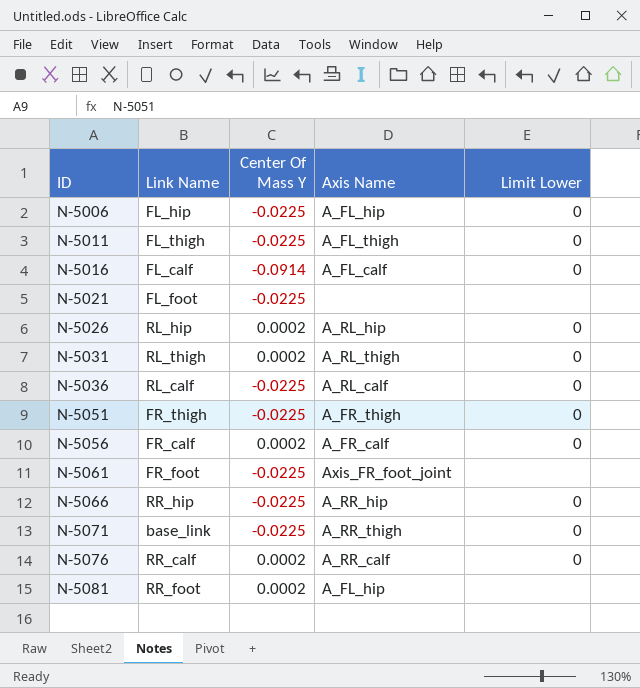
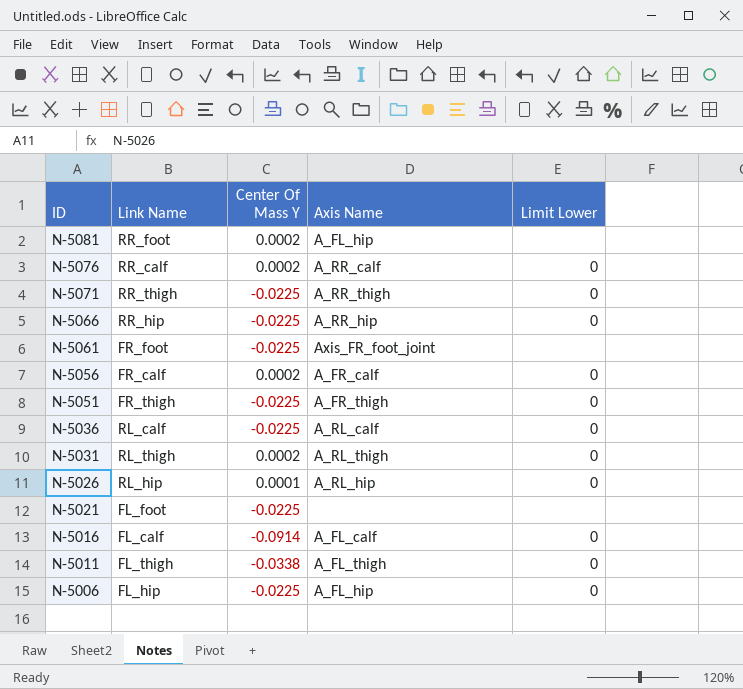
row order: ID ascending -> ID descending
N-5071 | Link Name: base_link -> RR_thigh
N-5026 | Center Of Mass Y: 0.0002 -> 0.0001
N-5011 | Center Of Mass Y: -0.0225 -> -0.0338

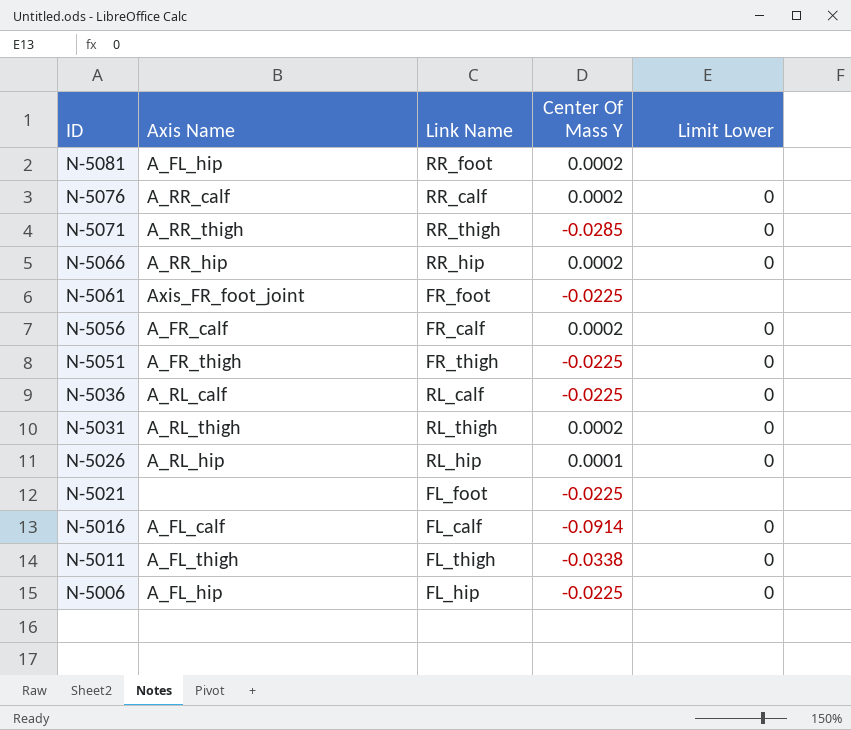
column Axis Name | position: 4 -> 2
N-5071 | Center Of Mass Y: -0.0225 -> -0.0285
N-5066 | Center Of Mass Y: -0.0225 -> 0.0002

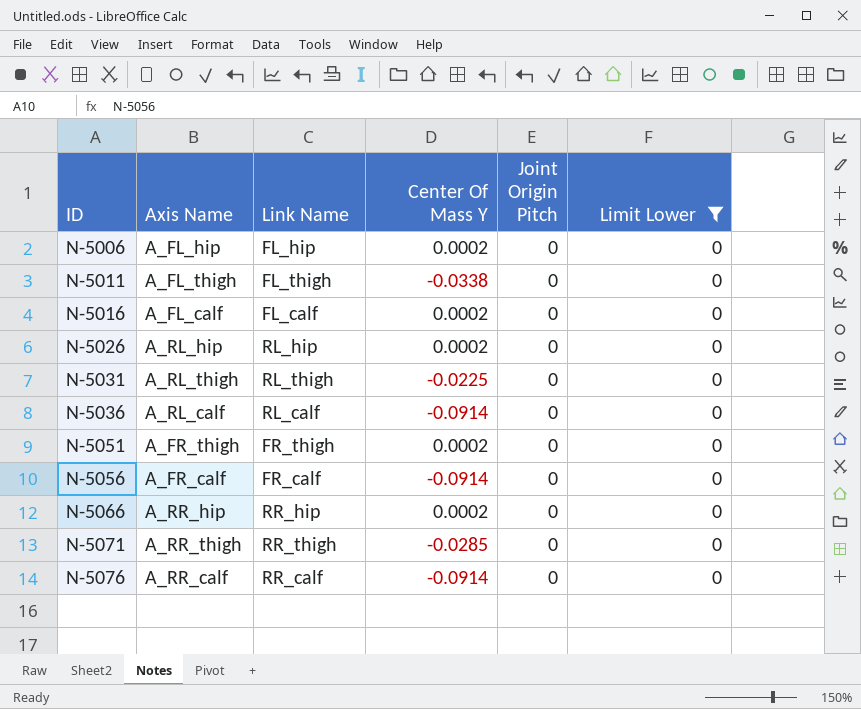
filter: none -> Limit Lower = 0
row order: ID descending -> ID ascending
column Joint Origin Pitch | position: none -> 5
N-5006 | Center Of Mass Y: -0.0225 -> 0.0002
N-5016 | Center Of Mass Y: -0.0914 -> 0.0002
N-5026 | Center Of Mass Y: 0.0001 -> 0.0002
N-5031 | Center Of Mass Y: 0.0002 -> -0.0225
N-5036 | Center Of Mass Y: -0.0225 -> -0.0914
N-5051 | Center Of Mass Y: -0.0225 -> 0.0002
N-5056 | Center Of Mass Y: 0.0002 -> -0.0914
N-5076 | Center Of Mass Y: 0.0002 -> -0.0914

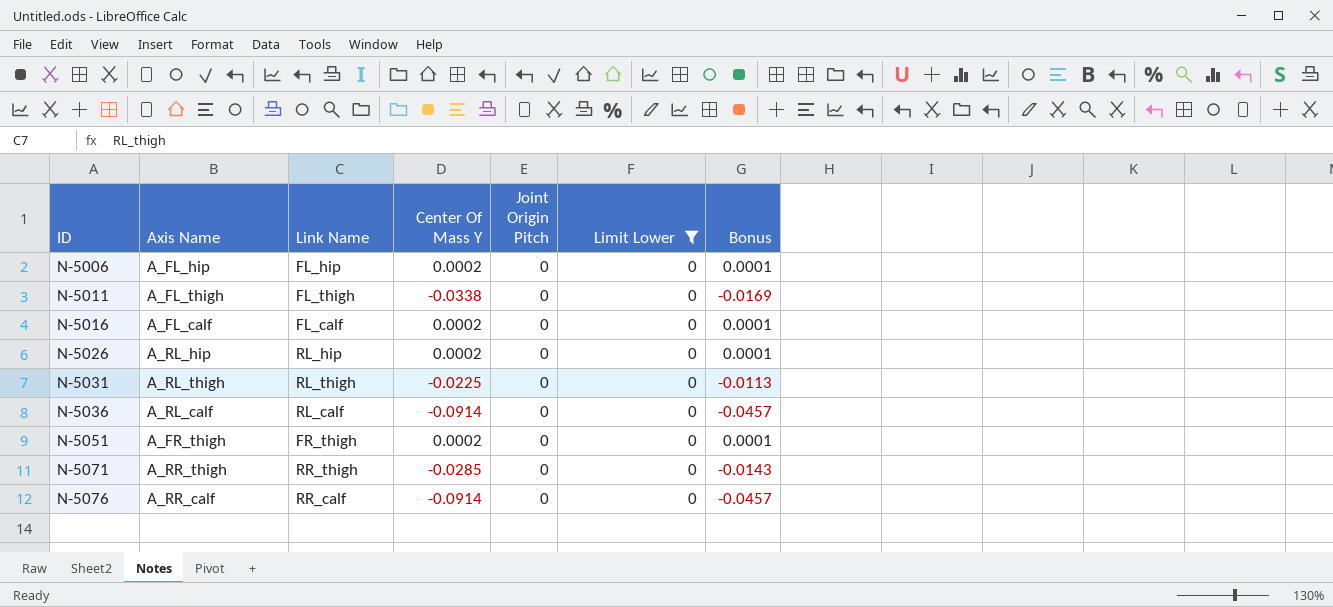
column Bonus | formula: none -> [Center Of Mass Y] * 0.5
row N-5056: A_FR_calf | FR_calf | -0.0914 | 0 | 0 -> none
row N-5066: A_RR_hip | RR_hip | 0.0002 | 0 | 0 -> none

